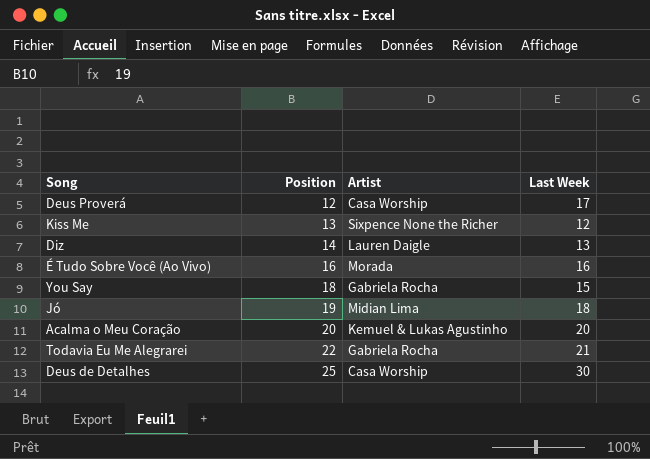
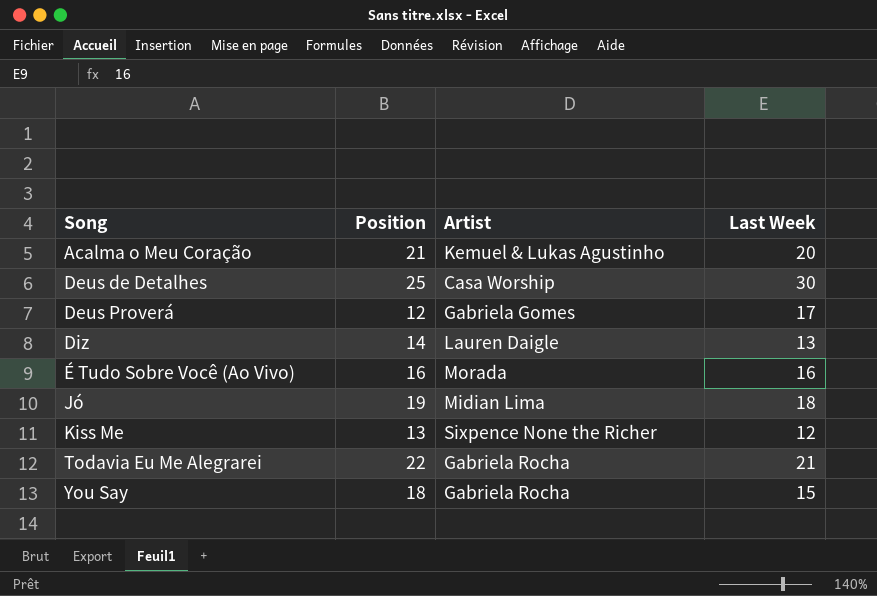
row order: Position ascending -> Song ascending
Acalma o Meu Coração | Position: 20 -> 21
Deus Proverá | Artist: Casa Worship -> Gabriela Gomes

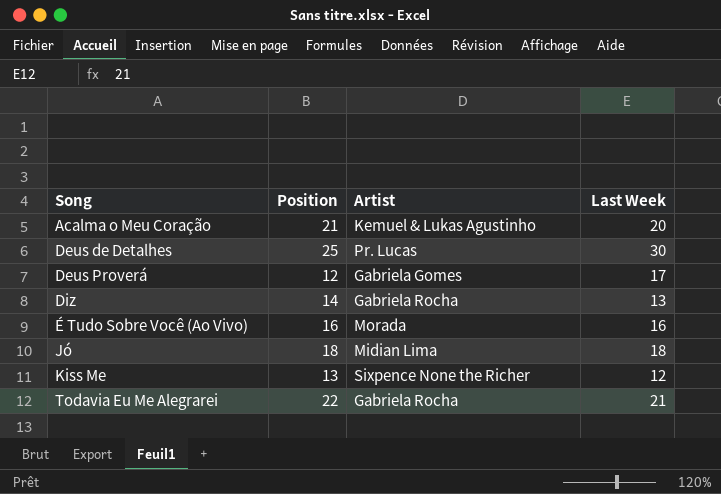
row You Say: 18 | Gabriela Rocha | 15 -> none
Deus de Detalhes | Artist: Casa Worship -> Pr. Lucas
Diz | Artist: Lauren Daigle -> Gabriela Rocha
Jó | Position: 19 -> 18

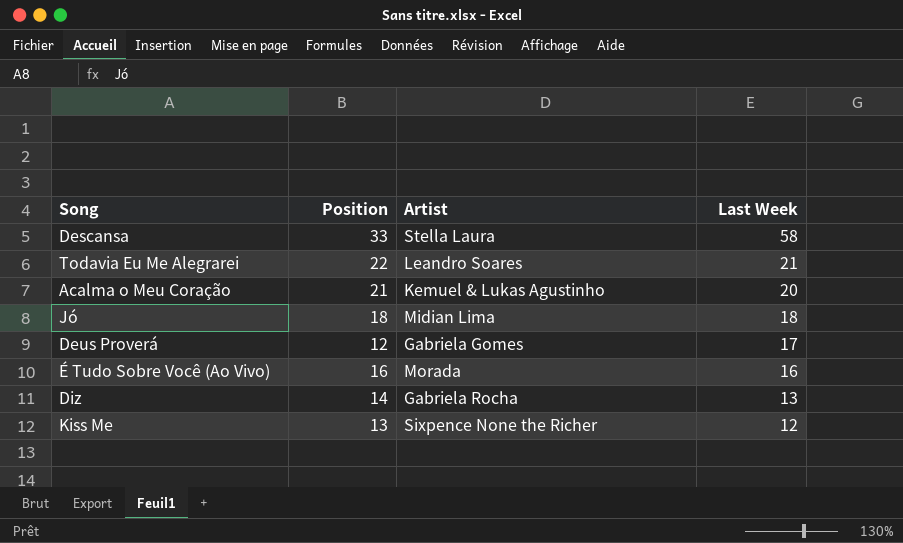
row order: Song ascending -> Last Week descending
row Deus de Detalhes: 25 | Pr. Lucas | 30 -> none
row Descansa: none -> 33 | Stella Laura | 58
Todavia Eu Me Alegrarei | Artist: Gabriela Rocha -> Leandro Soares

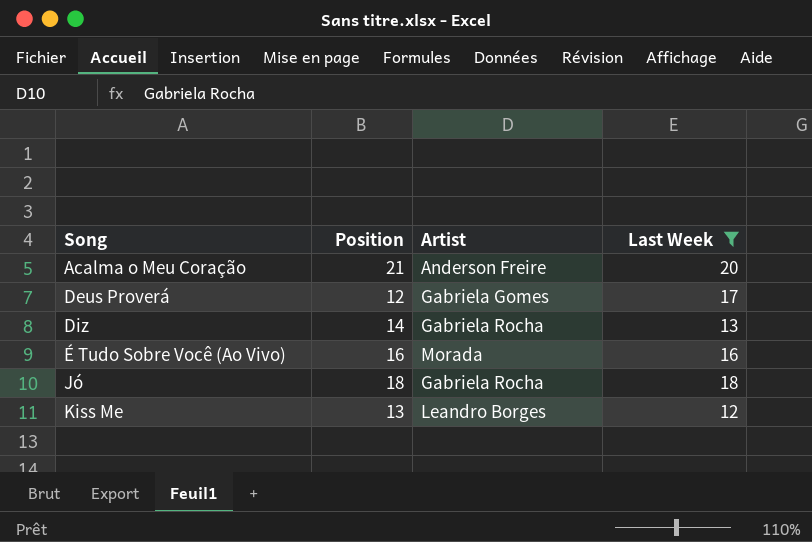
filter: none -> Last Week <= 20
row order: Last Week descending -> Song ascending
Acalma o Meu Coração | Artist: Kemuel & Lukas Agustinho -> Anderson Freire
Jó | Artist: Midian Lima -> Gabriela Rocha
Kiss Me | Artist: Sixpence None the Richer -> Leandro Borges

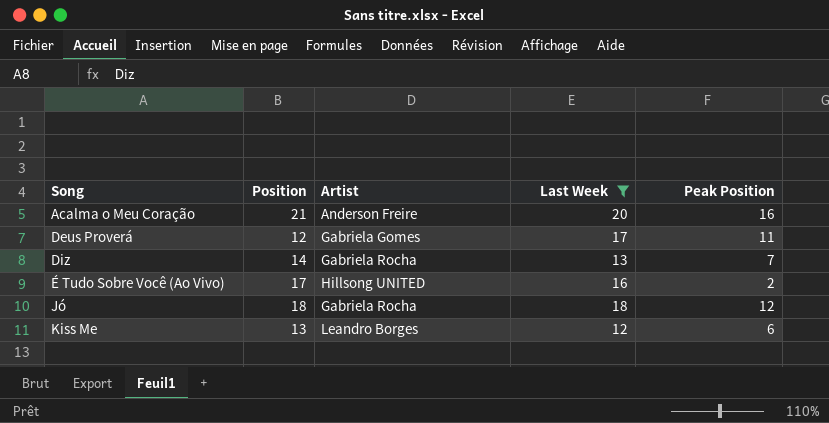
column Peak Position | position: none -> 5
É Tudo Sobre Você (Ao Vivo) | Position: 16 -> 17
É Tudo Sobre Você (Ao Vivo) | Artist: Morada -> Hillsong UNITED

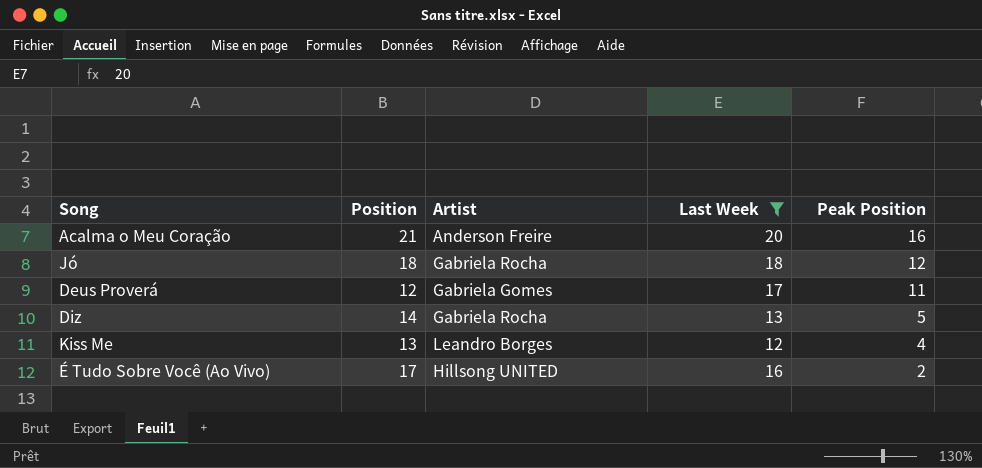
row order: Song ascending -> Peak Position descending
Diz | Peak Position: 7 -> 5
Kiss Me | Peak Position: 6 -> 4

